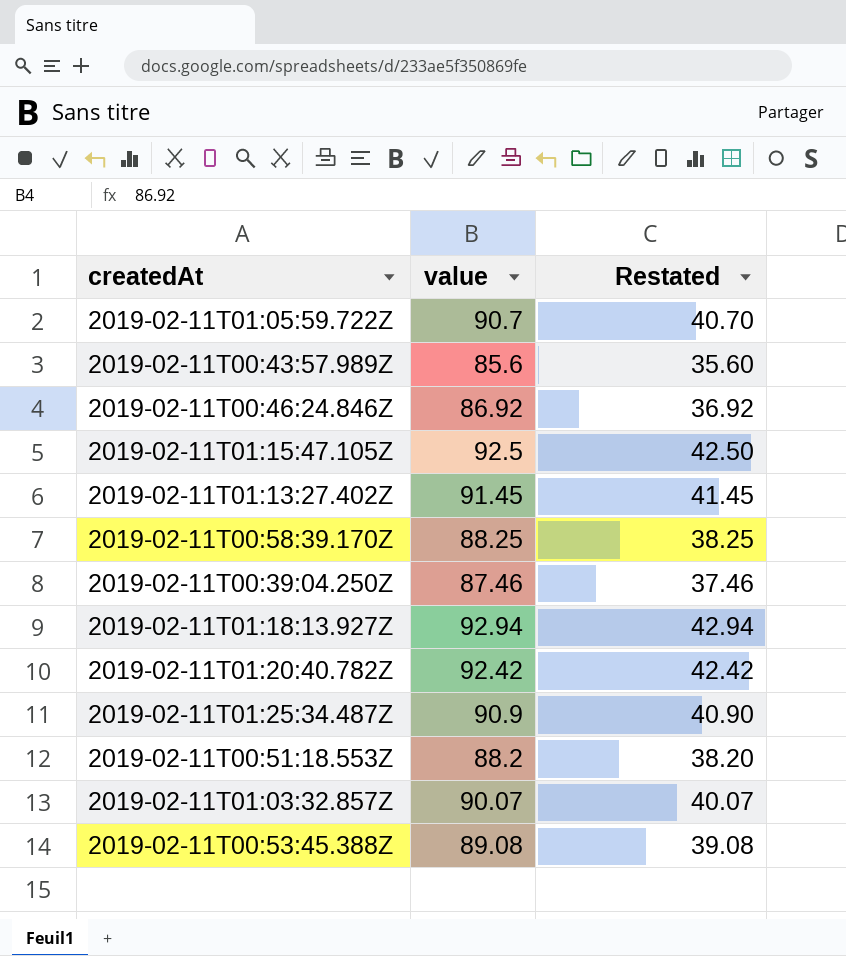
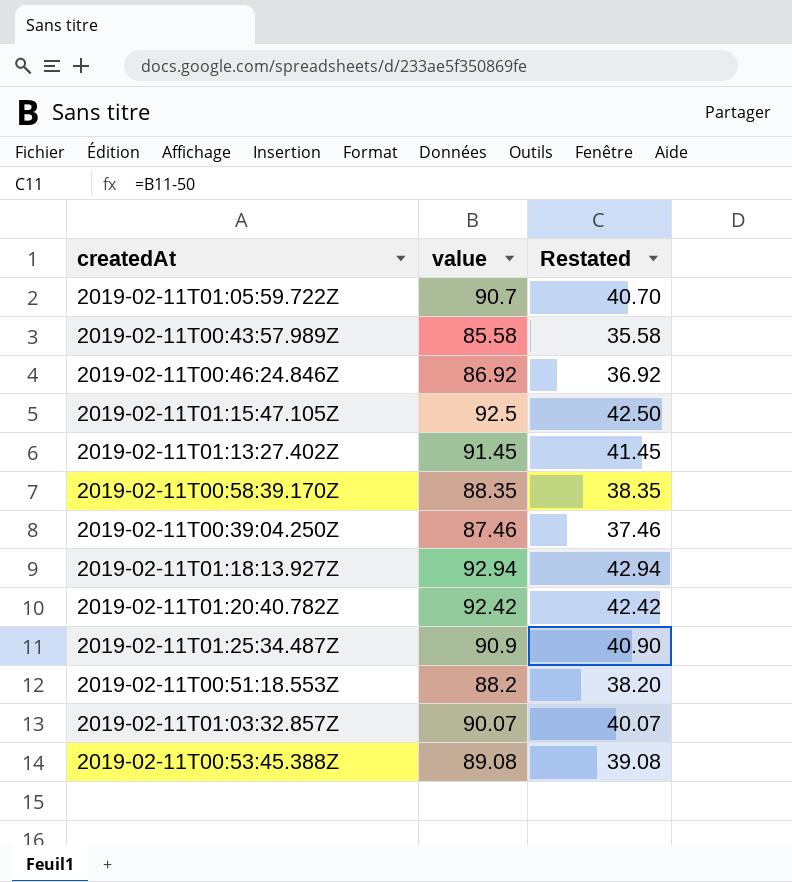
2019-02-11T00:43:57.989Z | value: 85.6 -> 85.58
2019-02-11T00:43:57.989Z | Restated: 35.60 -> 35.58
2019-02-11T00:58:39.170Z | value: 88.25 -> 88.35
2019-02-11T00:58:39.170Z | Restated: 38.25 -> 38.35

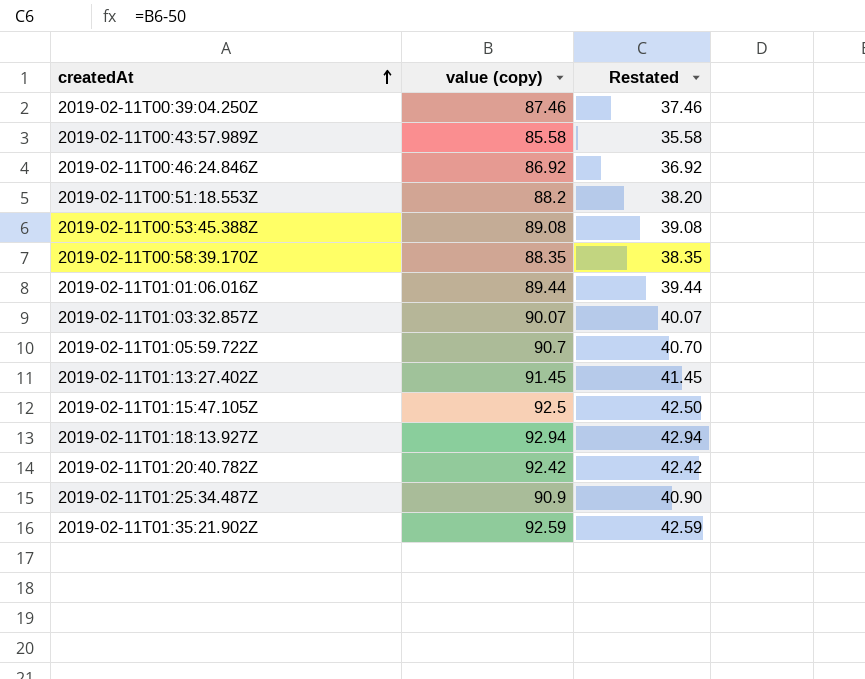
row order: none -> createdAt ascending
column name: value -> value (copy)
row 2019-02-11T01:01:06.016Z: none -> 89.44 | 39.44
row 2019-02-11T01:35:21.902Z: none -> 92.59 | 42.59

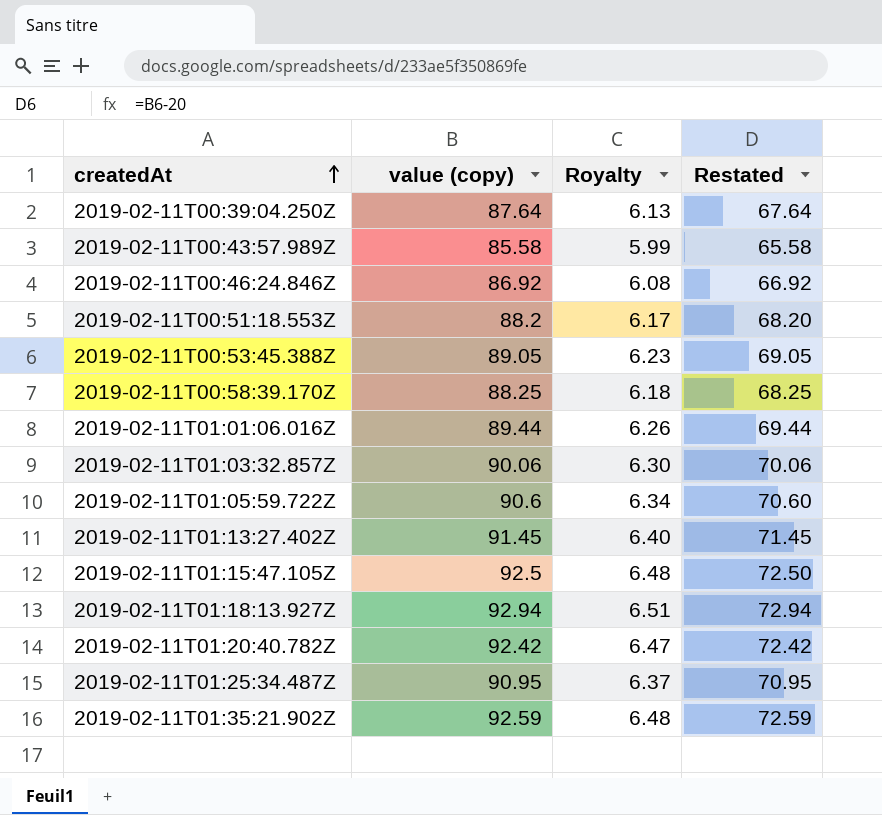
column Royalty | formula: none -> [value (copy)] * 0.07
column Restated | formula: [value (copy)] - 50 -> [value (copy)] - 20
2019-02-11T00:39:04.250Z | value (copy): 87.46 -> 87.64
2019-02-11T00:53:45.388Z | value (copy): 89.08 -> 89.05
2019-02-11T00:58:39.170Z | value (copy): 88.35 -> 88.25
2019-02-11T01:03:32.857Z | value (copy): 90.07 -> 90.06
2019-02-11T01:05:59.722Z | value (copy): 90.7 -> 90.6
2019-02-11T01:25:34.487Z | value (copy): 90.9 -> 90.95

